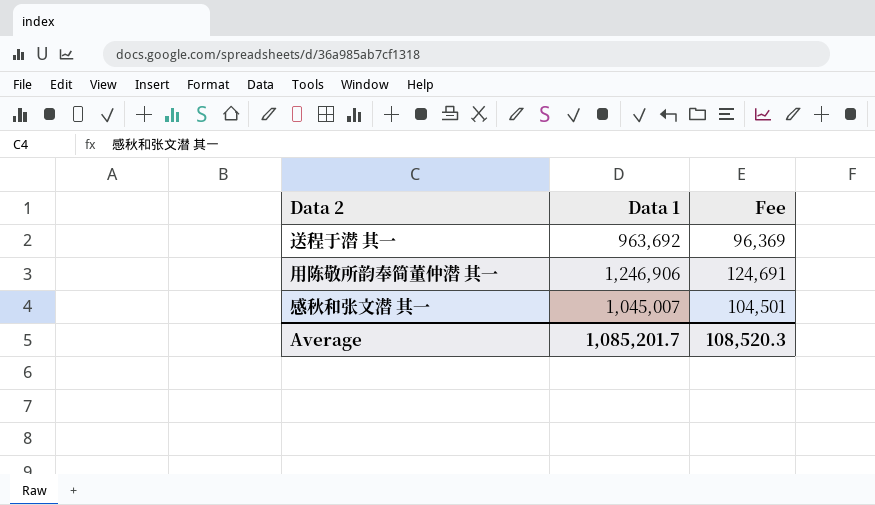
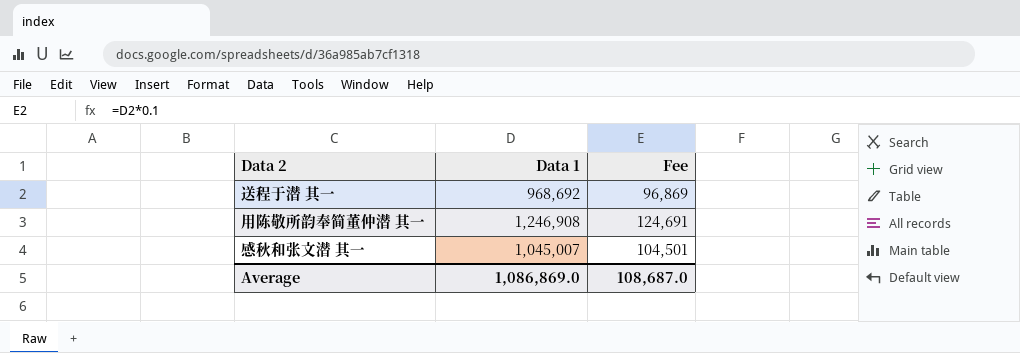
送程于潜 其一 | Data 1: 963,692 -> 968,692
送程于潜 其一 | Fee: 96,369 -> 96,869
用陈敬所韵奉简董仲潜 其一 | Data 1: 1,246,906 -> 1,246,908
Average | Data 1: 1,085,201.7 -> 1,086,869.0
Average | Fee: 108,520.3 -> 108,687.0

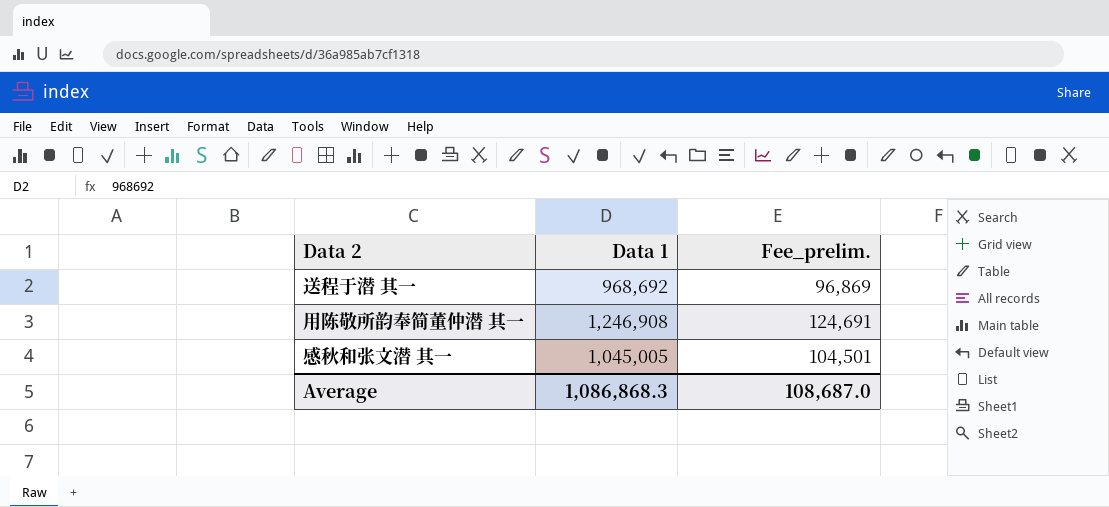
column name: Fee -> Fee_prelim.
感秋和张文潜 其一 | Data 1: 1,045,007 -> 1,045,005
Average | Data 1: 1,086,869.0 -> 1,086,868.3

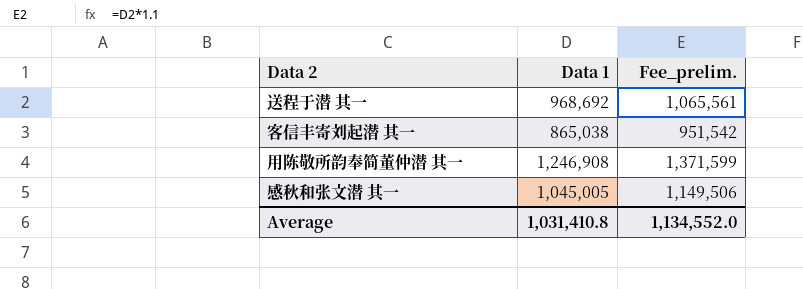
column Fee_prelim. | formula: [Data 1] * 0.1 -> [Data 1] * 1.1
row 客信丰寄刘起潜 其一: none -> 865,038 | 951,542
Average | Data 1: 1,086,868.3 -> 1,031,410.8
Average | Fee_prelim.: 108,687.0 -> 1,134,552.0

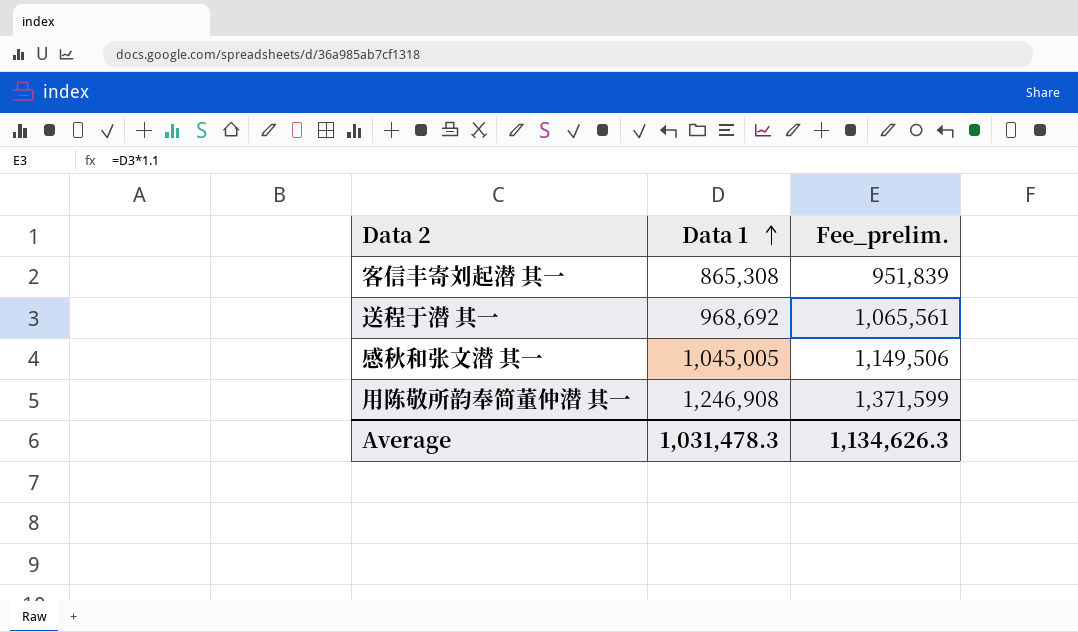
row order: none -> Data 1 ascending
客信丰寄刘起潜 其一 | Data 1: 865,038 -> 865,308
客信丰寄刘起潜 其一 | Fee_prelim.: 951,542 -> 951,839
Average | Data 1: 1,031,410.8 -> 1,031,478.3
Average | Fee_prelim.: 1,134,552.0 -> 1,134,626.3

